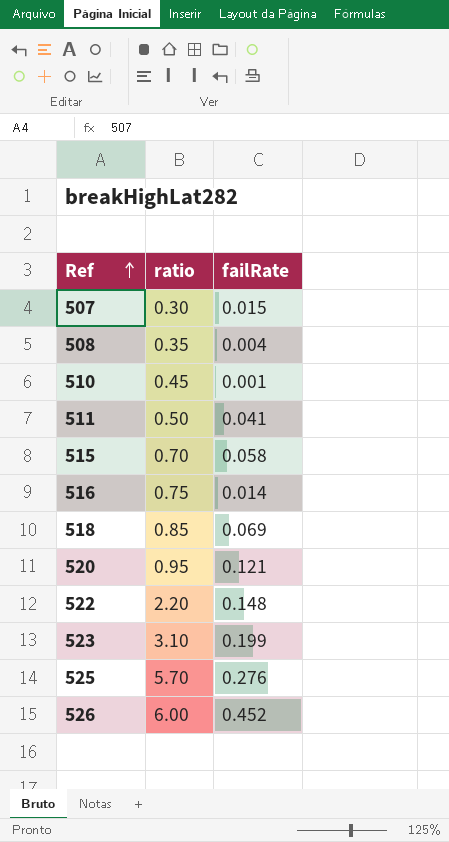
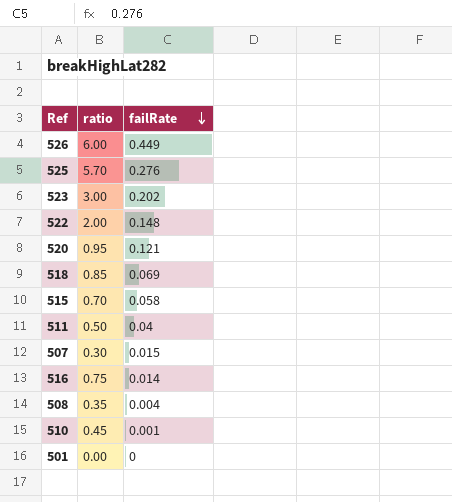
row order: Ref ascending -> failRate descending
526 | failRate: 0.452 -> 0.449
523 | ratio: 3.10 -> 3.00
523 | failRate: 0.199 -> 0.202
522 | ratio: 2.20 -> 2.00
511 | failRate: 0.041 -> 0.04
row 501: none -> 0.00 | 0

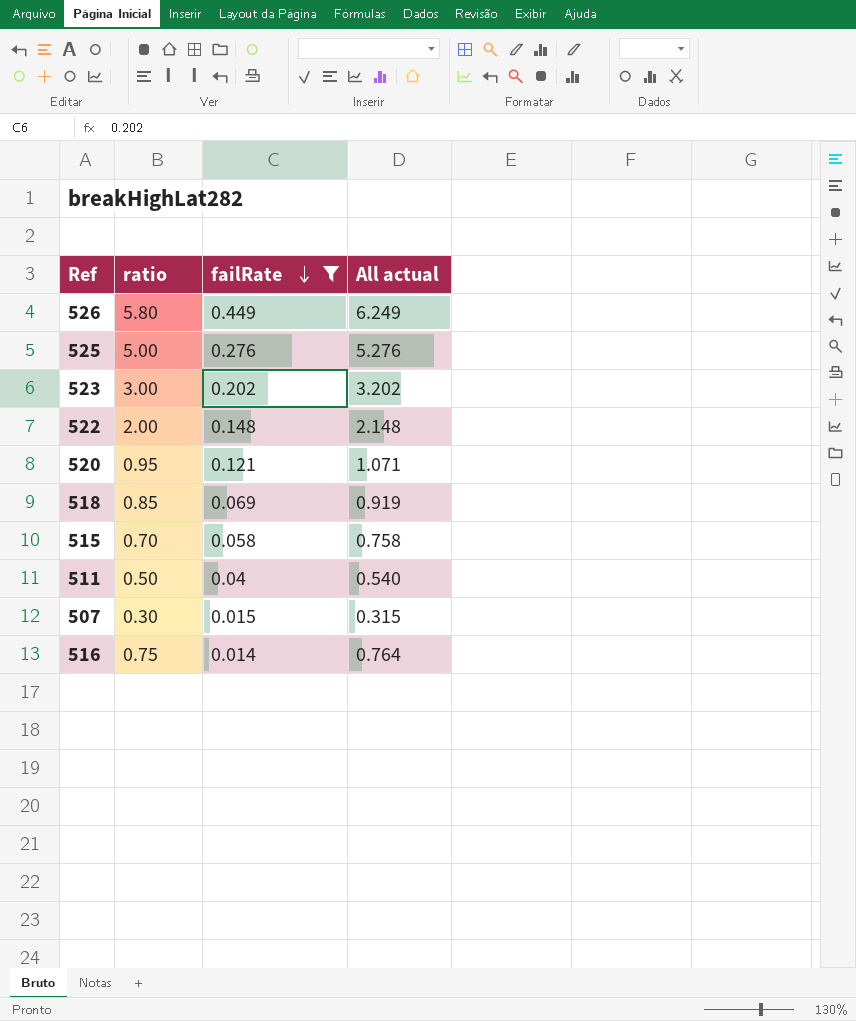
filter: none -> failRate >= 0.014
column All actual | formula: none -> [ratio] + [failRate]
526 | ratio: 6.00 -> 5.80
525 | ratio: 5.70 -> 5.00

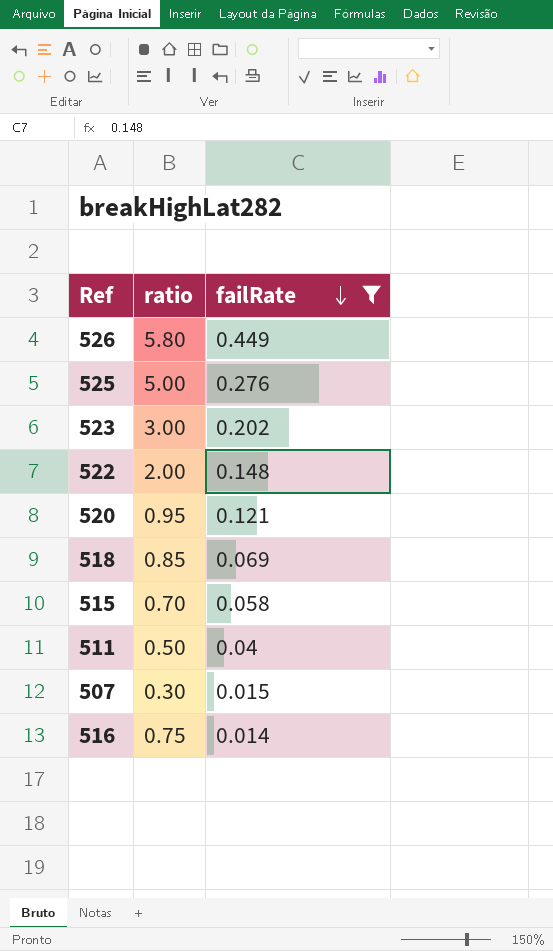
column All actual | formula: [ratio] + [failRate] -> none

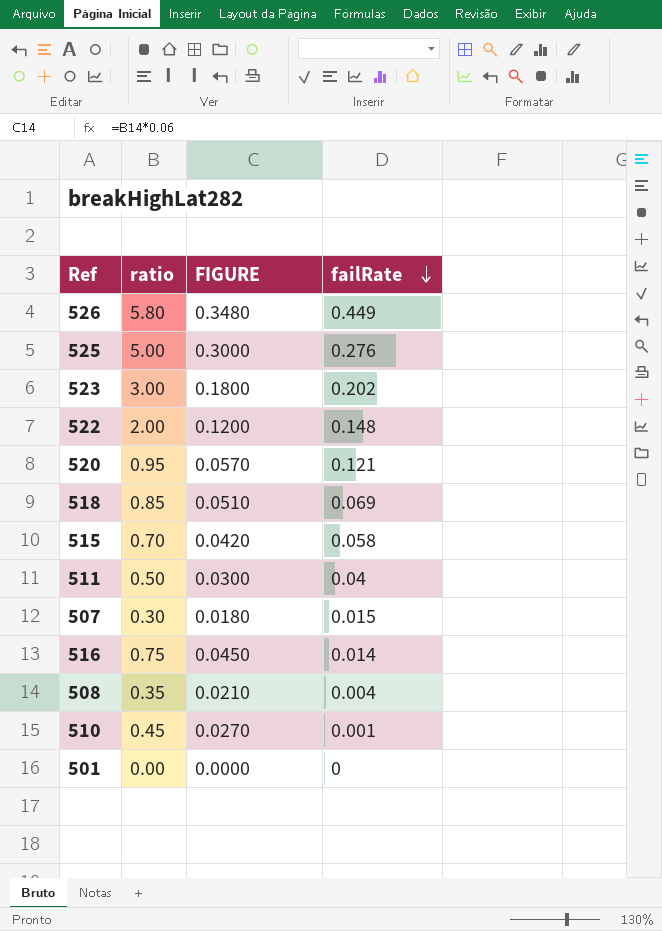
filter: failRate >= 0.014 -> none
column FIGURE | formula: none -> [ratio] * 0.06

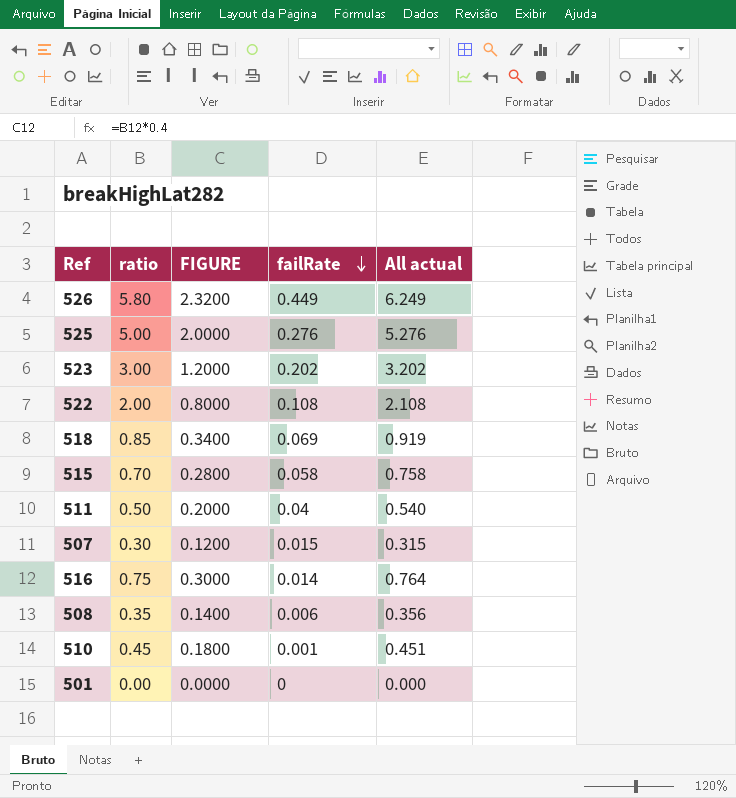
column FIGURE | formula: [ratio] * 0.06 -> [ratio] * 0.4
column All actual | formula: none -> [ratio] + [failRate]
row 520: 0.95 | 0.0570 | 0.121 -> none
522 | failRate: 0.148 -> 0.108
508 | failRate: 0.004 -> 0.006

